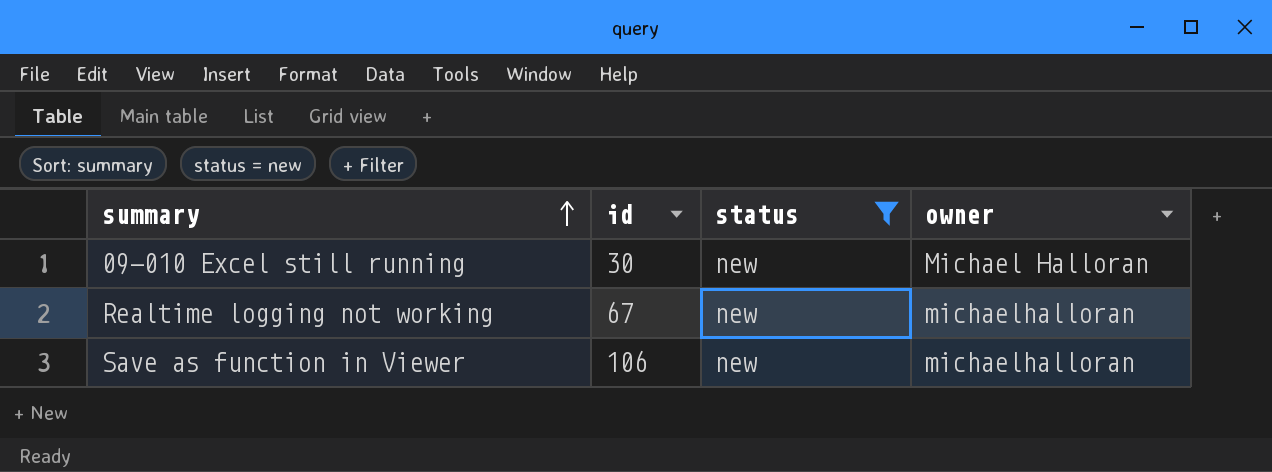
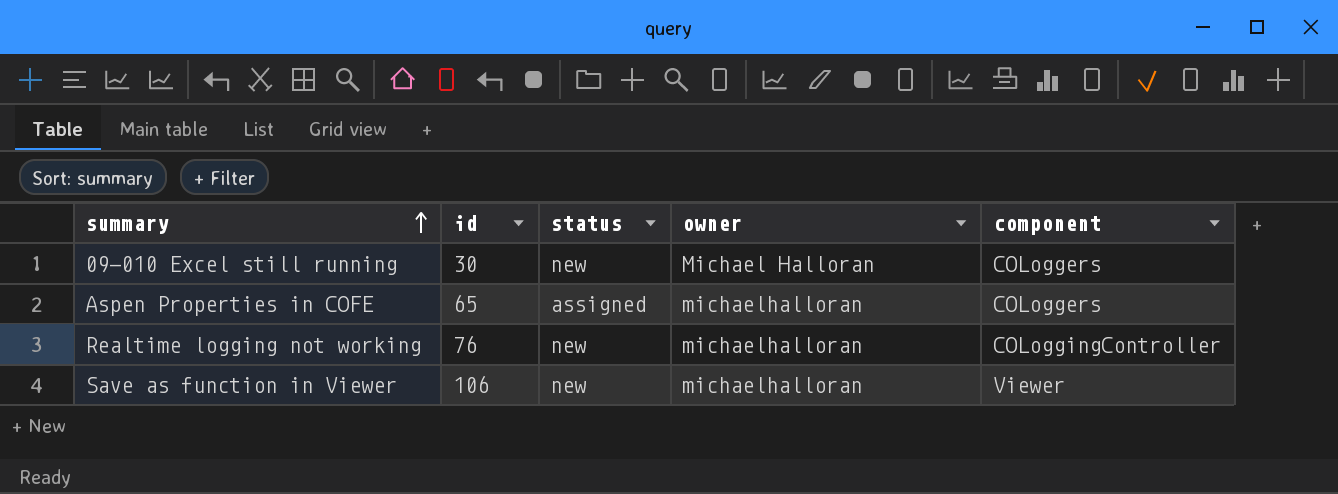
filter: status = new -> none
column component | position: none -> 5
Realtime logging not working | id: 67 -> 76

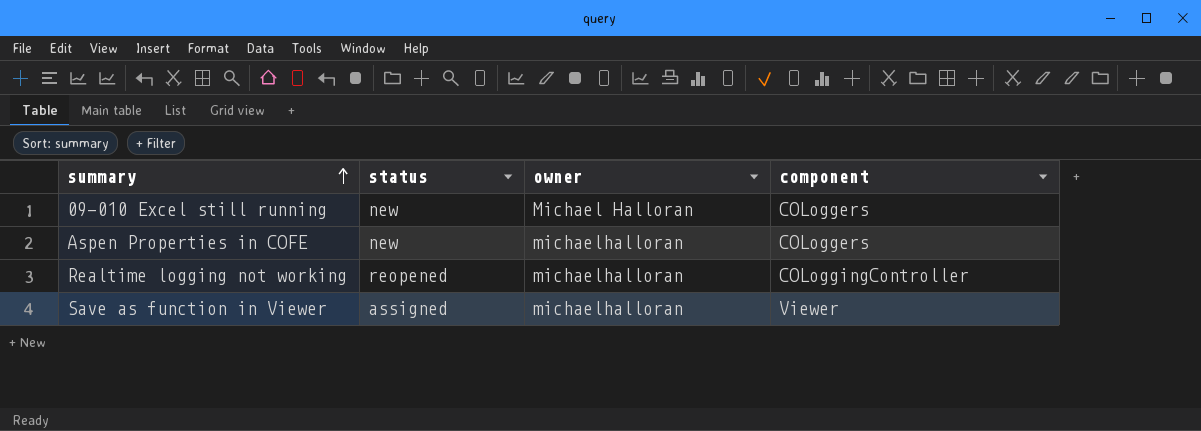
column id | position: 2 -> none
Aspen Properties in COFE | status: assigned -> new
Realtime logging not working | status: new -> reopened
Save as function in Viewer | status: new -> assigned

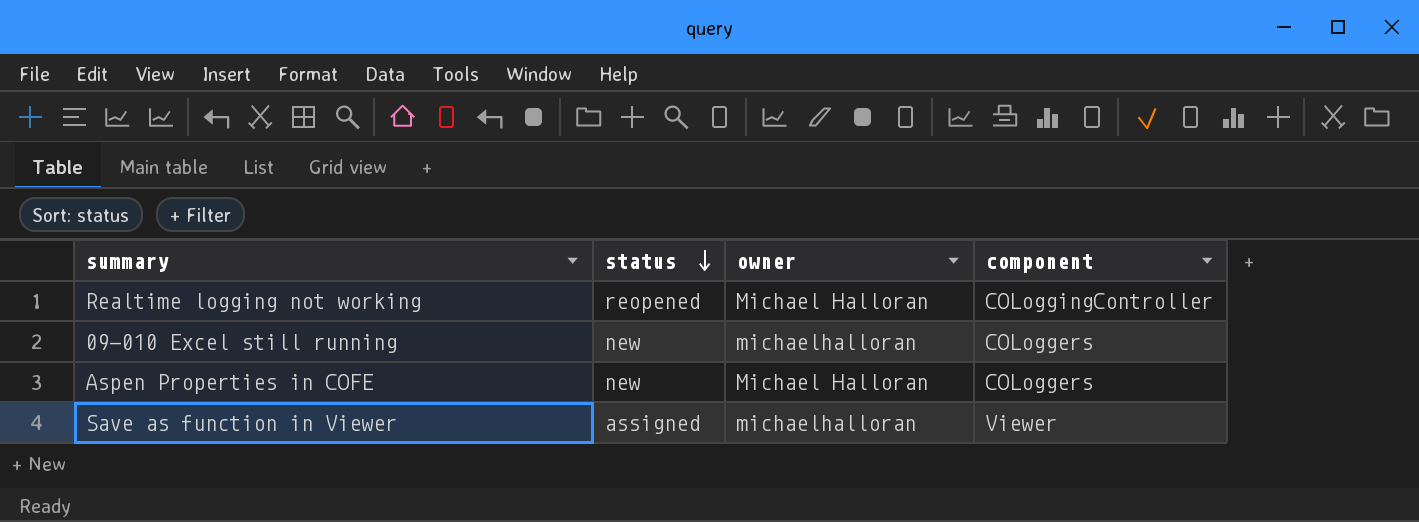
row order: summary ascending -> status descending
Realtime logging not working | owner: michaelhalloran -> Michael Halloran
09-010 Excel still running | owner: Michael Halloran -> michaelhalloran
Aspen Properties in COFE | owner: michaelhalloran -> Michael Halloran

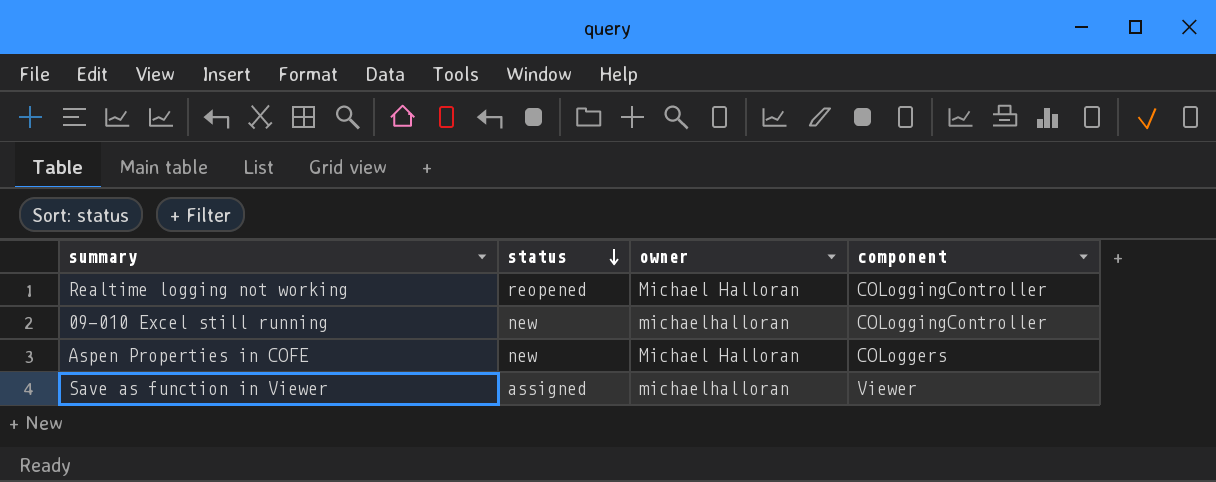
09-010 Excel still running | component: COLoggers -> COLoggingController

